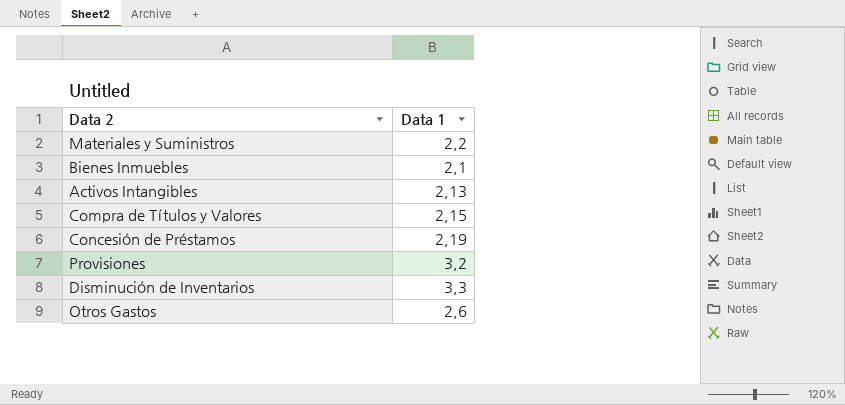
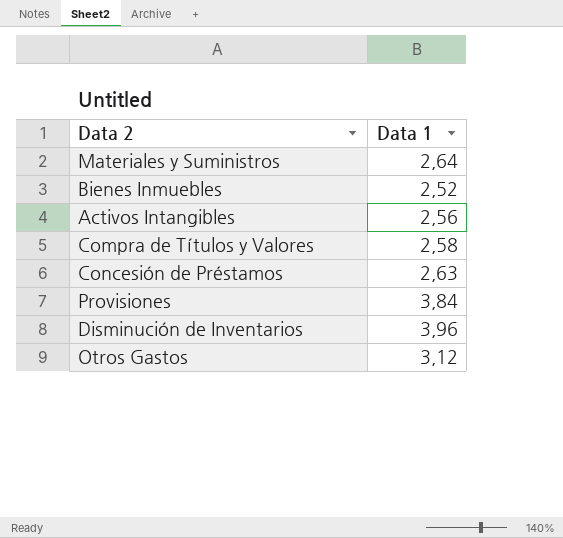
Materiales y Suministros | Data 1: 2,2 -> 2,64
Bienes Inmuebles | Data 1: 2,1 -> 2,52
Activos Intangibles | Data 1: 2,13 -> 2,56
Compra de Títulos y Valores | Data 1: 2,15 -> 2,58
Concesión de Préstamos | Data 1: 2,19 -> 2,63
Provisiones | Data 1: 3,2 -> 3,84
Disminución de Inventarios | Data 1: 3,3 -> 3,96
Otros Gastos | Data 1: 2,6 -> 3,12

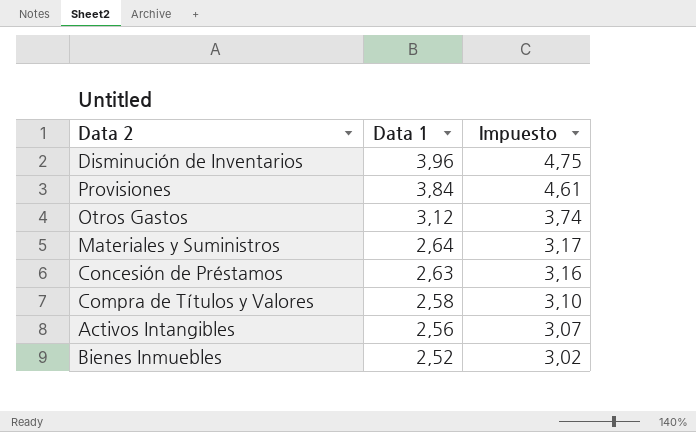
row order: none -> Data 1 descending
column Impuesto | formula: none -> [Data 1] * 1,2

